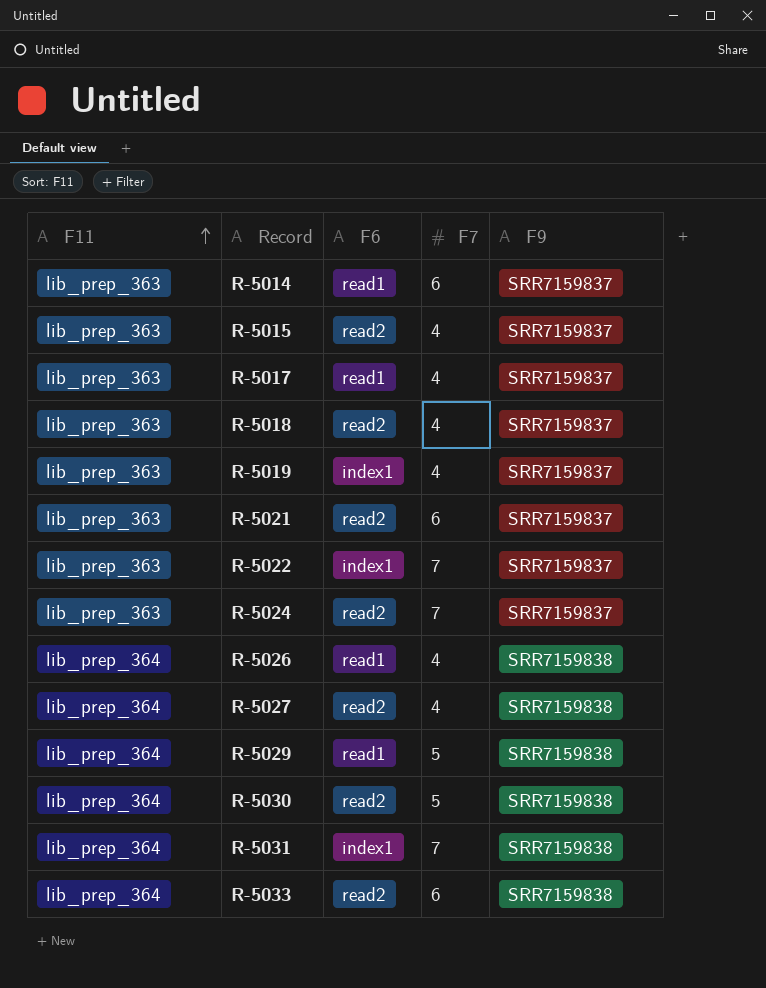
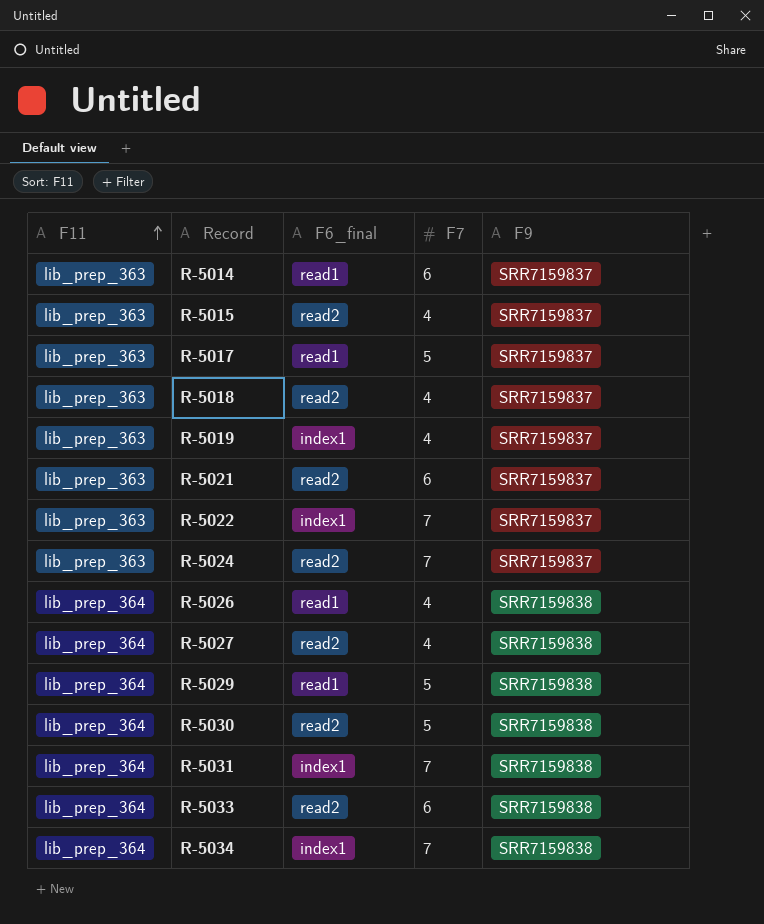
column name: F6 -> F6_final
R-5017 | F7: 4 -> 5
row R-5034: none -> lib_prep_364 | index1 | 7 | SRR7159838

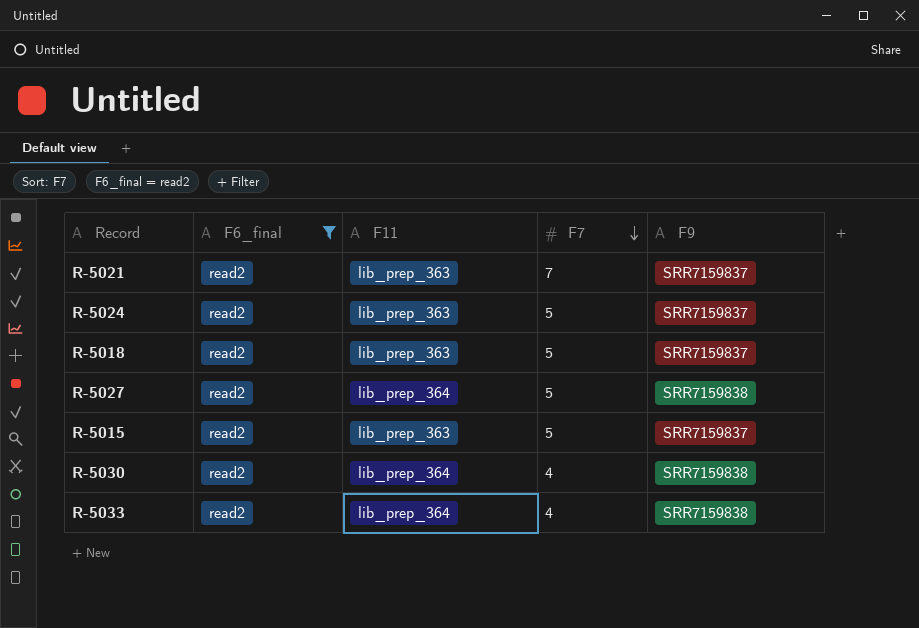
filter: none -> F6_final = read2
row order: F11 ascending -> F7 descending
column F11 | position: 1 -> 3
R-5021 | F7: 6 -> 7
R-5024 | F7: 7 -> 5
R-5018 | F7: 4 -> 5
R-5027 | F7: 4 -> 5
R-5015 | F7: 4 -> 5
R-5030 | F7: 5 -> 4
R-5033 | F7: 6 -> 4

